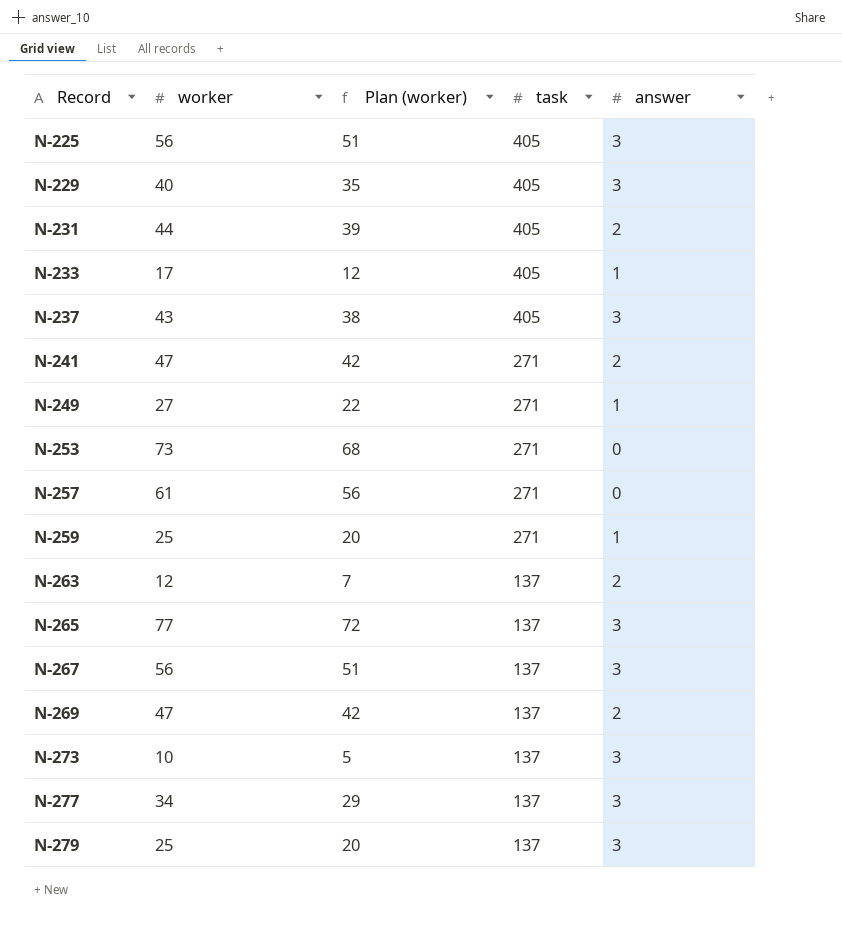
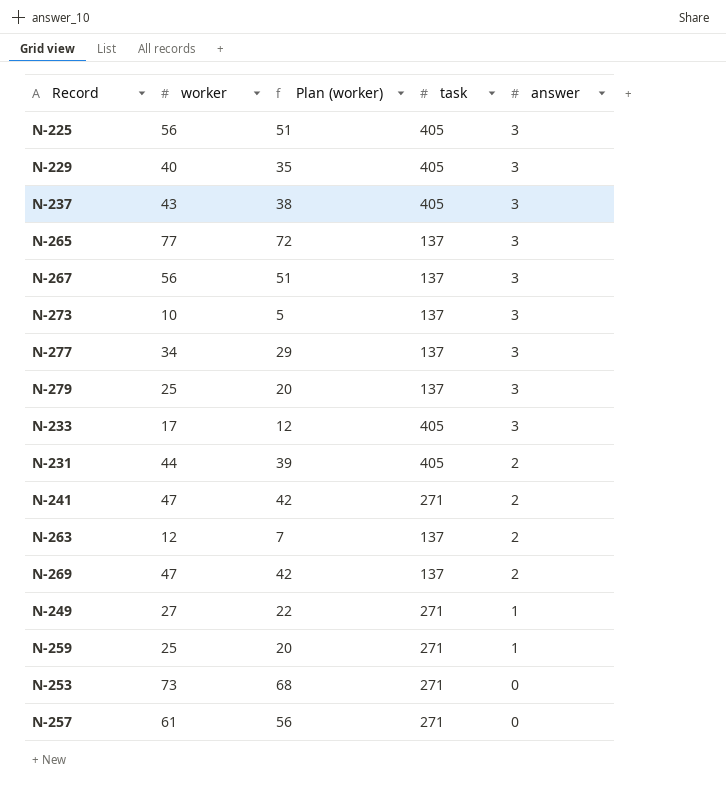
row order: Record ascending -> answer descending
N-233 | answer: 1 -> 3

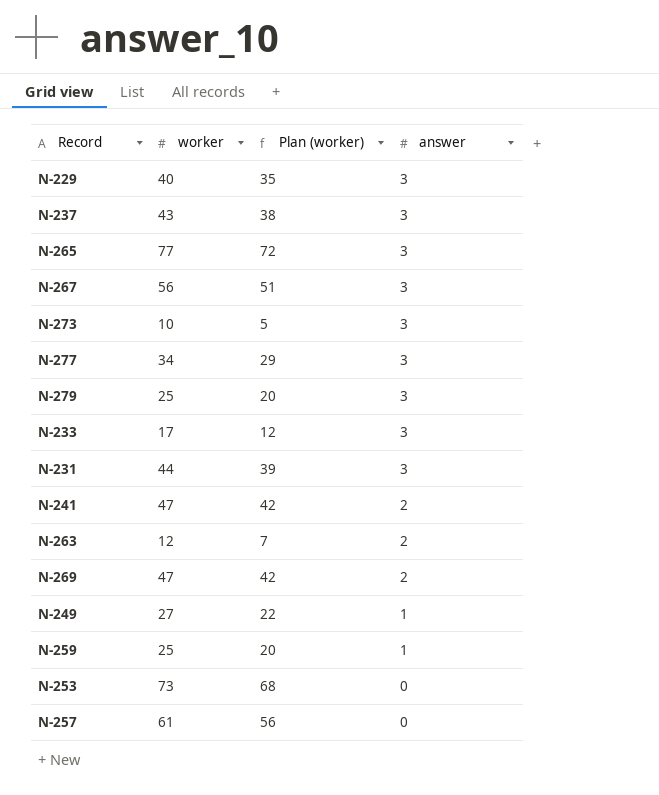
column task | position: 4 -> none
row N-225: 56 | 51 | 405 | 3 -> none
N-231 | answer: 2 -> 3

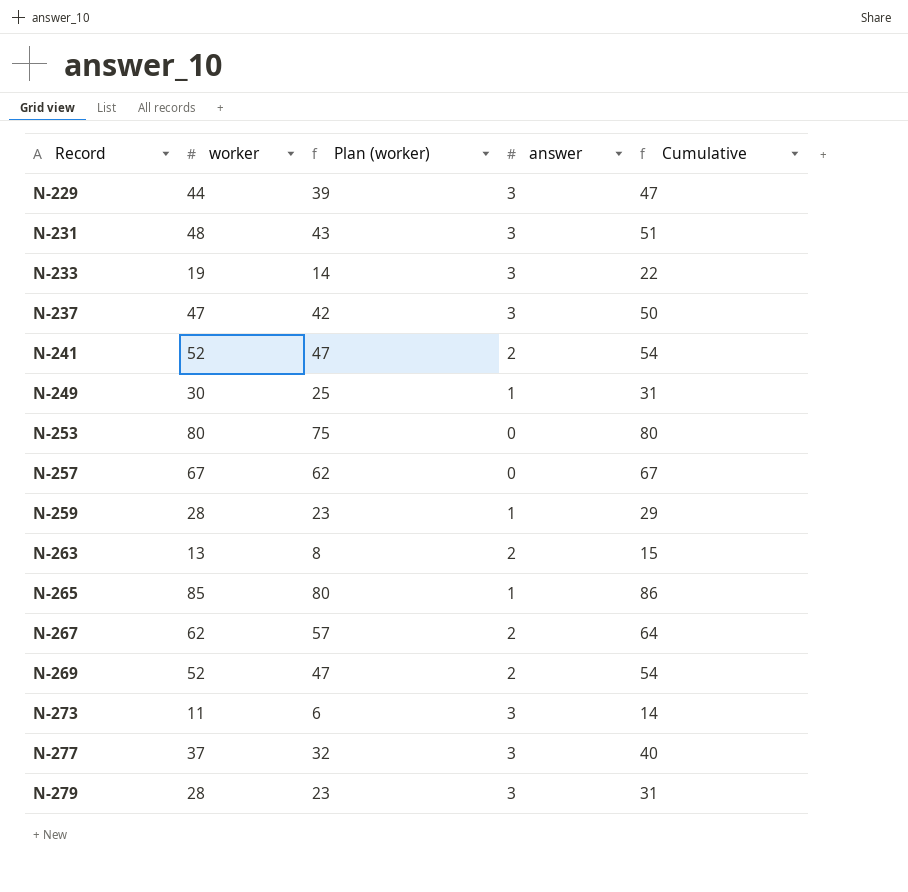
row order: answer descending -> Record ascending
column Cumulative | formula: none -> [worker] + [answer]
N-229 | worker: 40 -> 44
N-229 | Plan (worker): 35 -> 39
N-231 | worker: 44 -> 48
N-231 | Plan (worker): 39 -> 43
N-233 | worker: 17 -> 19
N-233 | Plan (worker): 12 -> 14
N-237 | worker: 43 -> 47
N-237 | Plan (worker): 38 -> 42
N-241 | worker: 47 -> 52
N-241 | Plan (worker): 42 -> 47
N-249 | worker: 27 -> 30
N-249 | Plan (worker): 22 -> 25
N-253 | worker: 73 -> 80
N-253 | Plan (worker): 68 -> 75
N-257 | worker: 61 -> 67
N-257 | Plan (worker): 56 -> 62
N-259 | worker: 25 -> 28
N-259 | Plan (worker): 20 -> 23
N-263 | worker: 12 -> 13
N-263 | Plan (worker): 7 -> 8
N-265 | worker: 77 -> 85
N-265 | Plan (worker): 72 -> 80
N-265 | answer: 3 -> 1
N-267 | worker: 56 -> 62
N-267 | Plan (worker): 51 -> 57
N-267 | answer: 3 -> 2
N-269 | worker: 47 -> 52
N-269 | Plan (worker): 42 -> 47
N-273 | worker: 10 -> 11
N-273 | Plan (worker): 5 -> 6
N-277 | worker: 34 -> 37
N-277 | Plan (worker): 29 -> 32
N-279 | worker: 25 -> 28
N-279 | Plan (worker): 20 -> 23

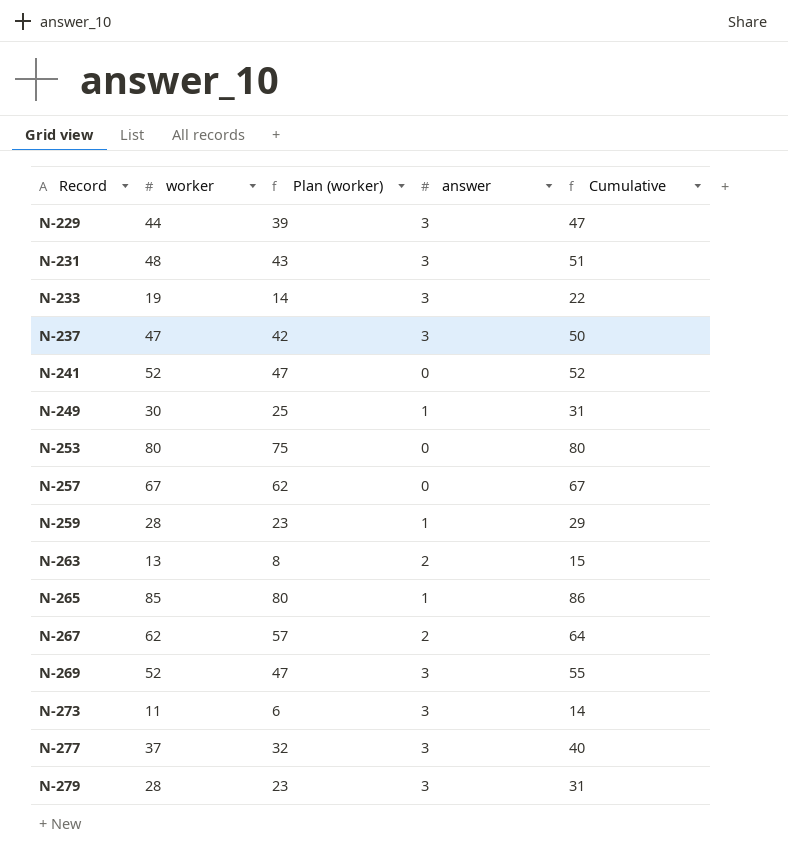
N-241 | answer: 2 -> 0
N-241 | Cumulative: 54 -> 52
N-269 | answer: 2 -> 3
N-269 | Cumulative: 54 -> 55

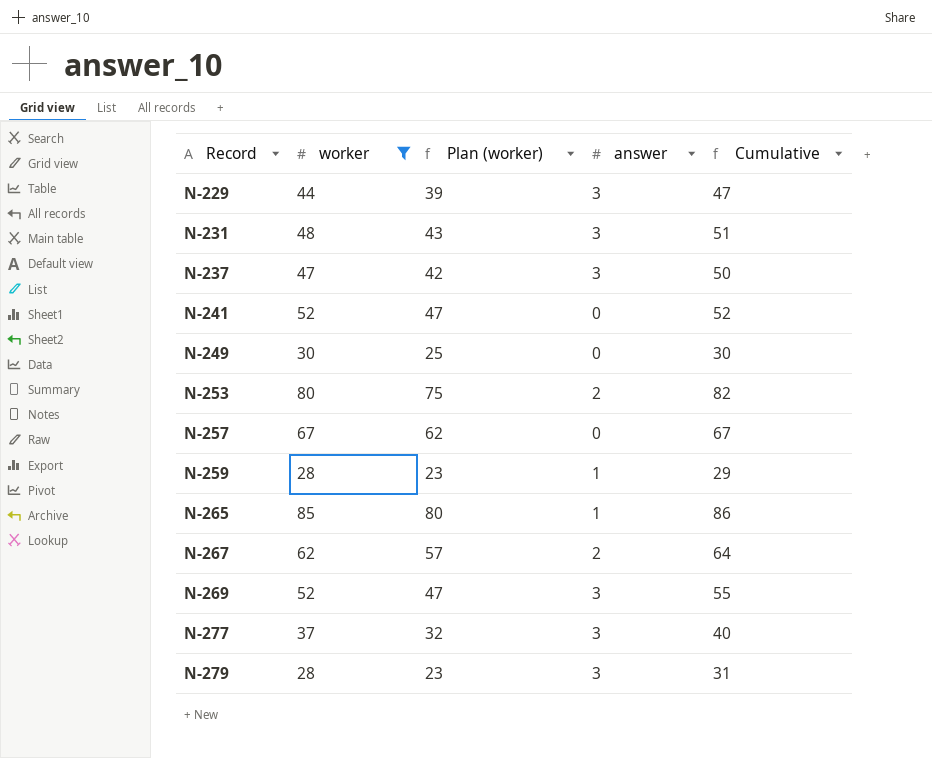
filter: none -> worker >= 28
N-249 | answer: 1 -> 0
N-249 | Cumulative: 31 -> 30
N-253 | answer: 0 -> 2
N-253 | Cumulative: 80 -> 82

